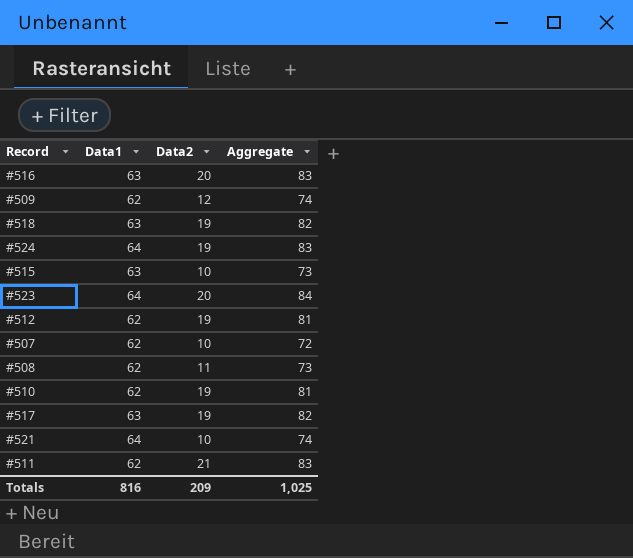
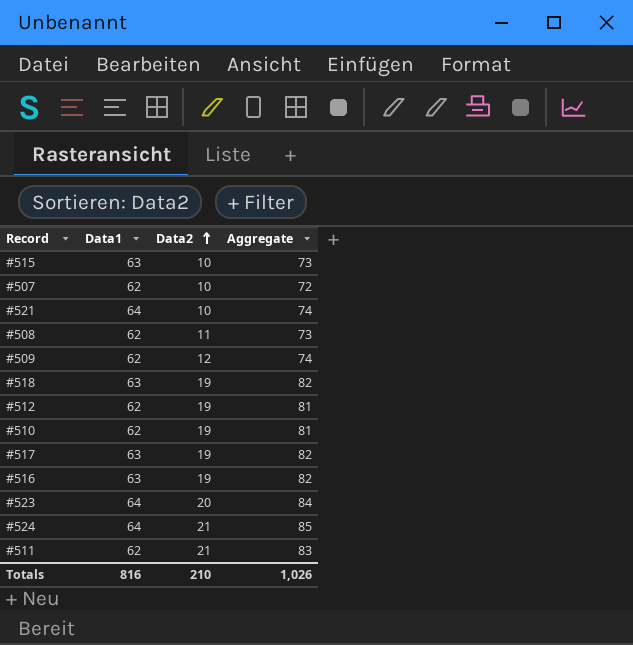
row order: none -> Data2 ascending
#516 | Data2: 20 -> 19
#516 | Aggregate: 83 -> 82
#524 | Data2: 19 -> 21
#524 | Aggregate: 83 -> 85
Totals | Data2: 209 -> 210
Totals | Aggregate: 1,025 -> 1,026

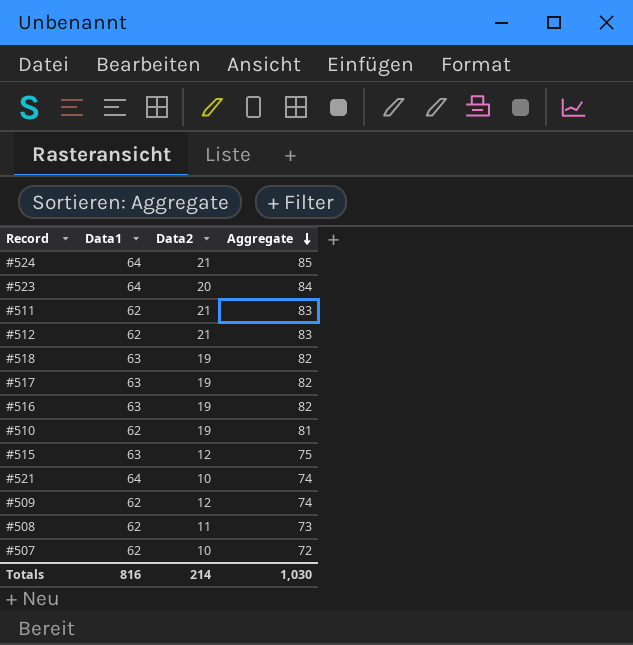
row order: Data2 ascending -> Aggregate descending
#512 | Data2: 19 -> 21
#512 | Aggregate: 81 -> 83
#515 | Data2: 10 -> 12
#515 | Aggregate: 73 -> 75
Totals | Data2: 210 -> 214
Totals | Aggregate: 1,026 -> 1,030

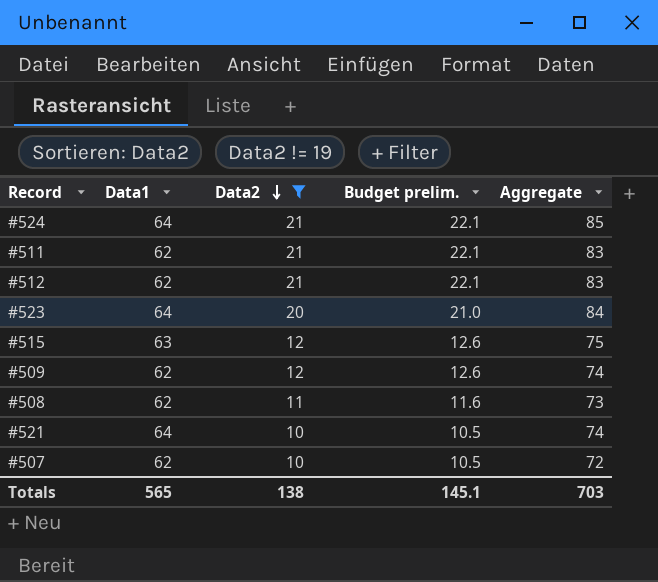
filter: none -> Data2 != 19
row order: Aggregate descending -> Data2 descending
column Budget prelim. | formula: none -> [Data2] * 1.05
Totals | Data1: 816 -> 565
Totals | Data2: 214 -> 138
Totals | Aggregate: 1,030 -> 703

